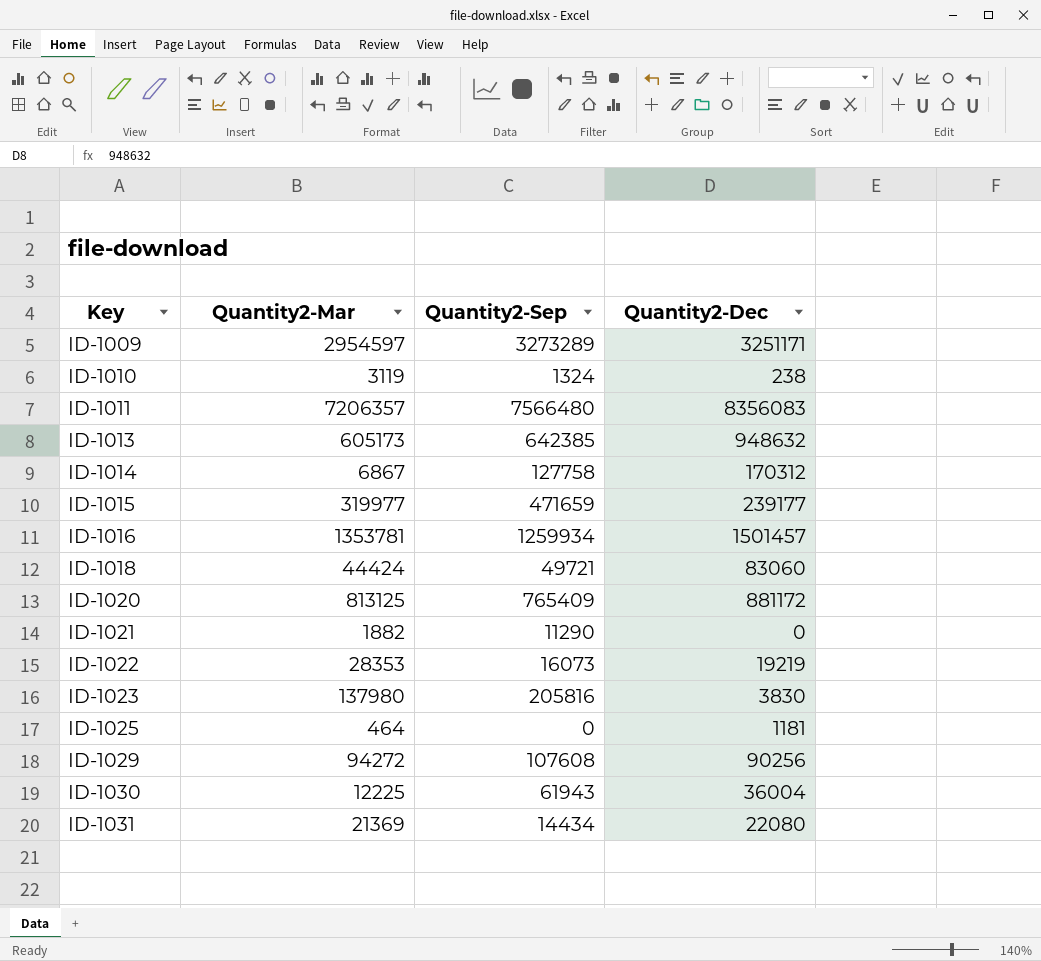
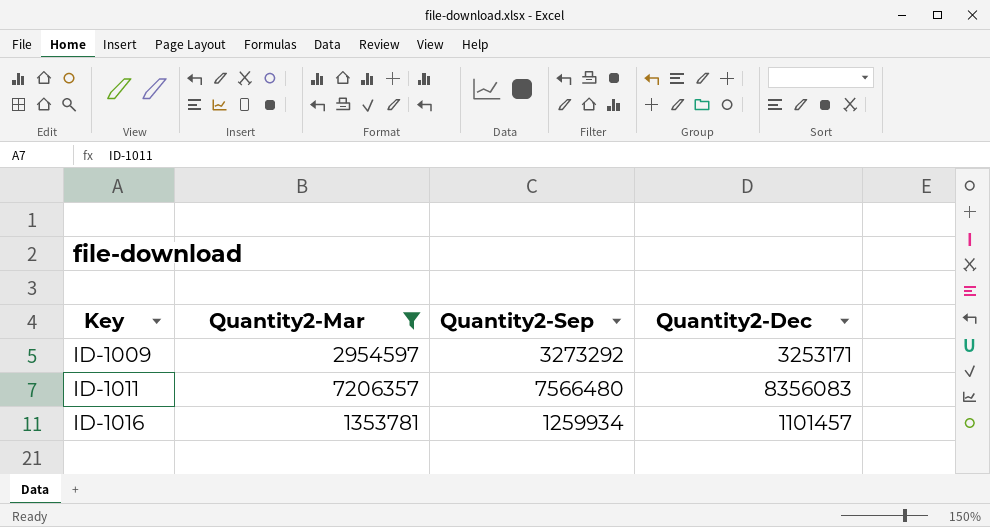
filter: none -> Quantity2-Mar >= 1353781
ID-1009 | Quantity2-Sep: 3273289 -> 3273292
ID-1009 | Quantity2-Dec: 3251171 -> 3253171
ID-1016 | Quantity2-Dec: 1501457 -> 1101457

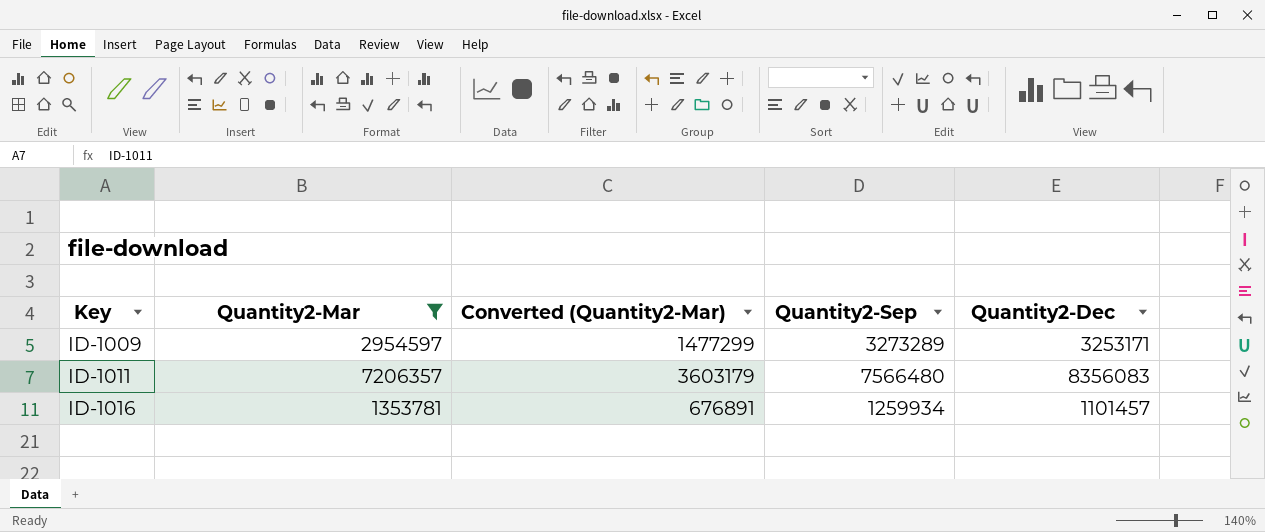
column Converted (Quantity2-Mar) | formula: none -> [Quantity2-Mar] * 0.5
ID-1009 | Quantity2-Sep: 3273292 -> 3273289

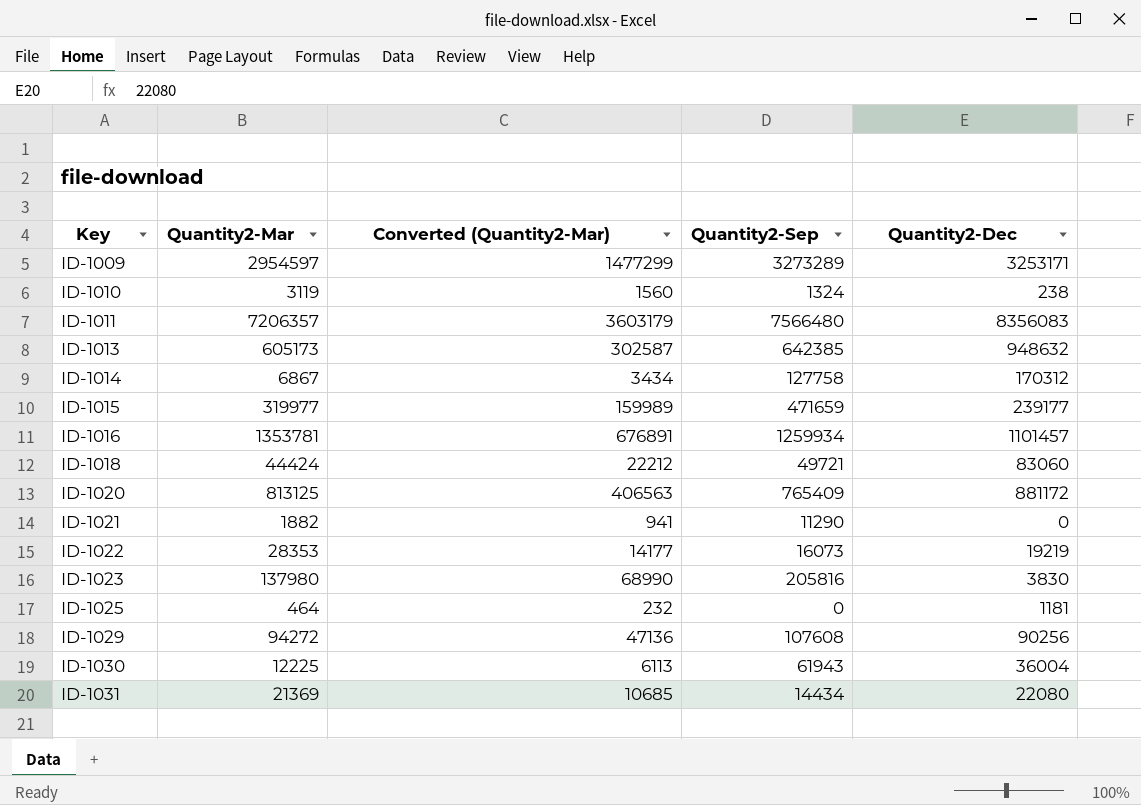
filter: Quantity2-Mar >= 1353781 -> none

